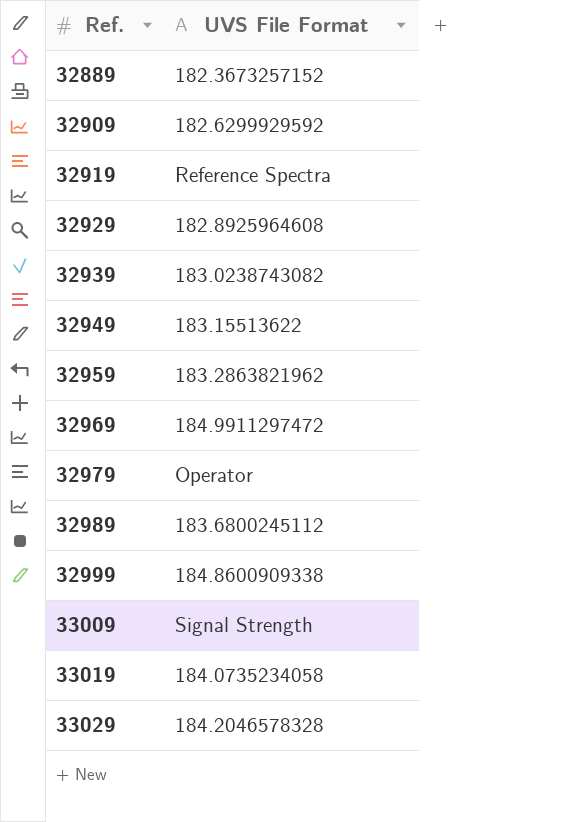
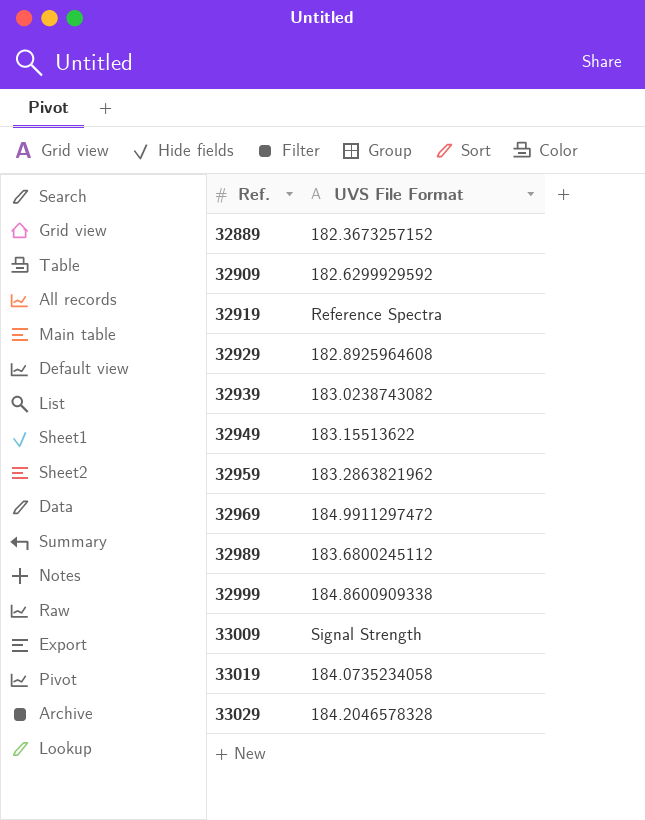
row 32979: Operator -> none

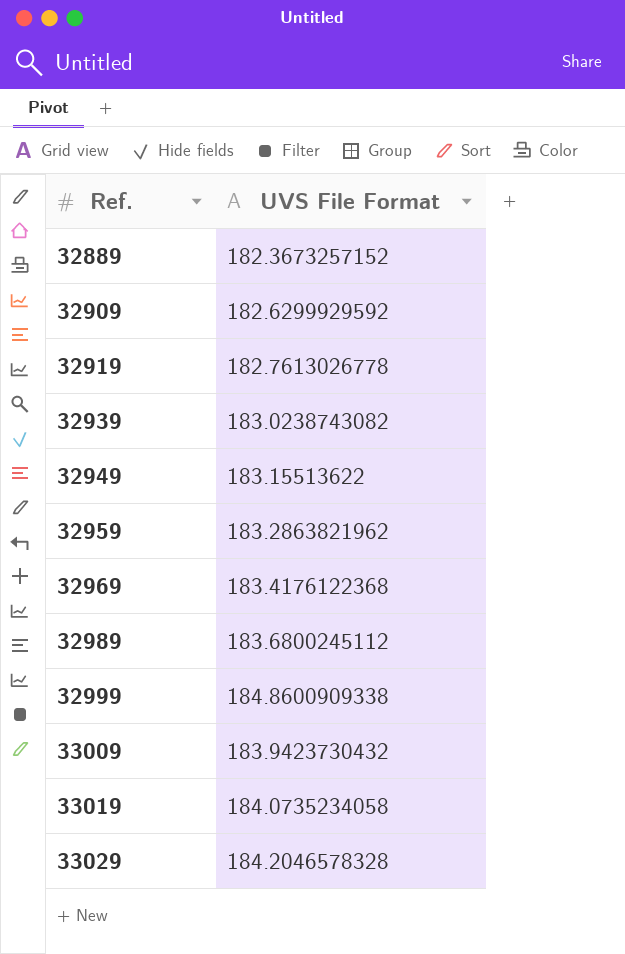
row 32929: 182.8925964608 -> none
32919 | UVS File Format: Reference Spectra -> 182.7613026778
32969 | UVS File Format: 184.9911297472 -> 183.4176122368
33009 | UVS File Format: Signal Strength -> 183.9423730432

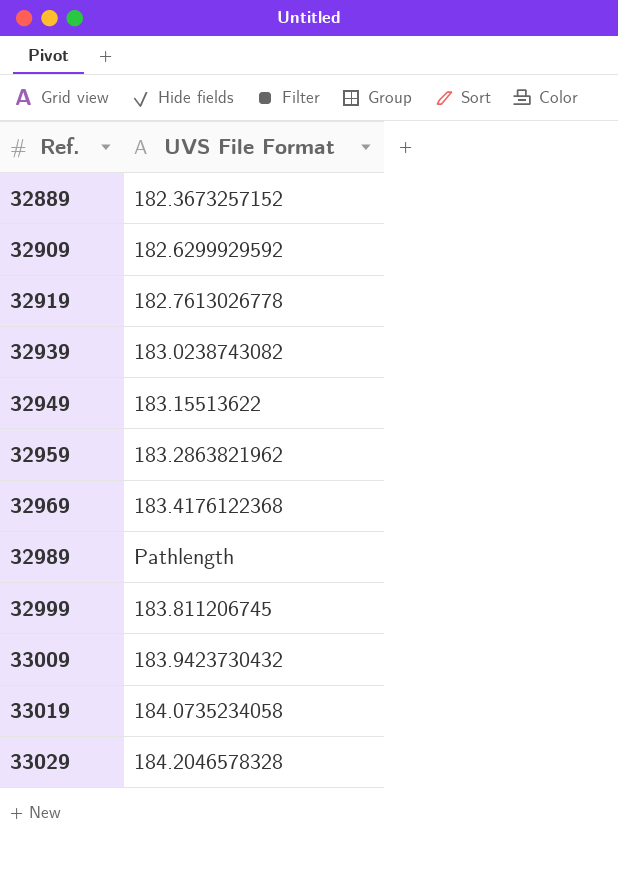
32989 | UVS File Format: 183.6800245112 -> Pathlength
32999 | UVS File Format: 184.8600909338 -> 183.811206745

